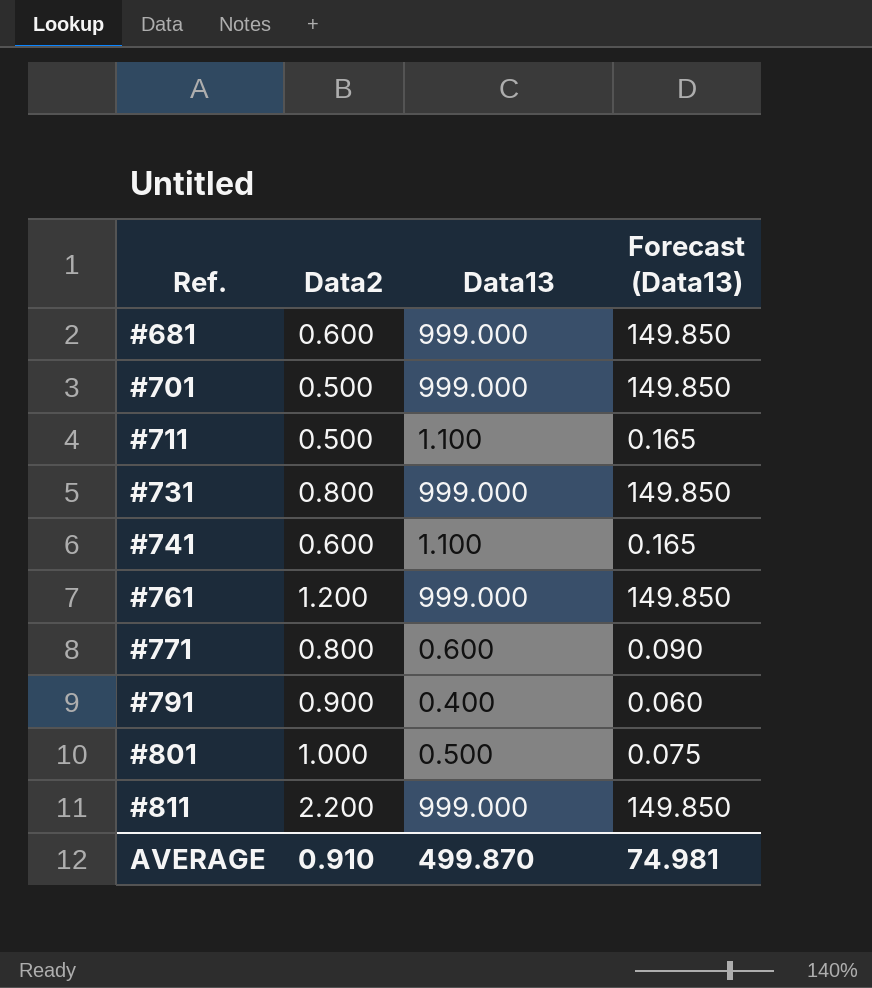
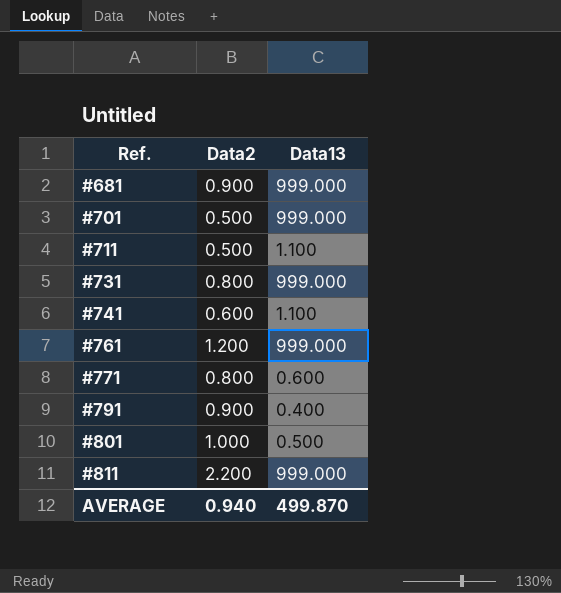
column Forecast (Data13) | formula: [Data13] * 0.15 -> none
#681 | Data2: 0.600 -> 0.900
AVERAGE | Data2: 0.910 -> 0.940

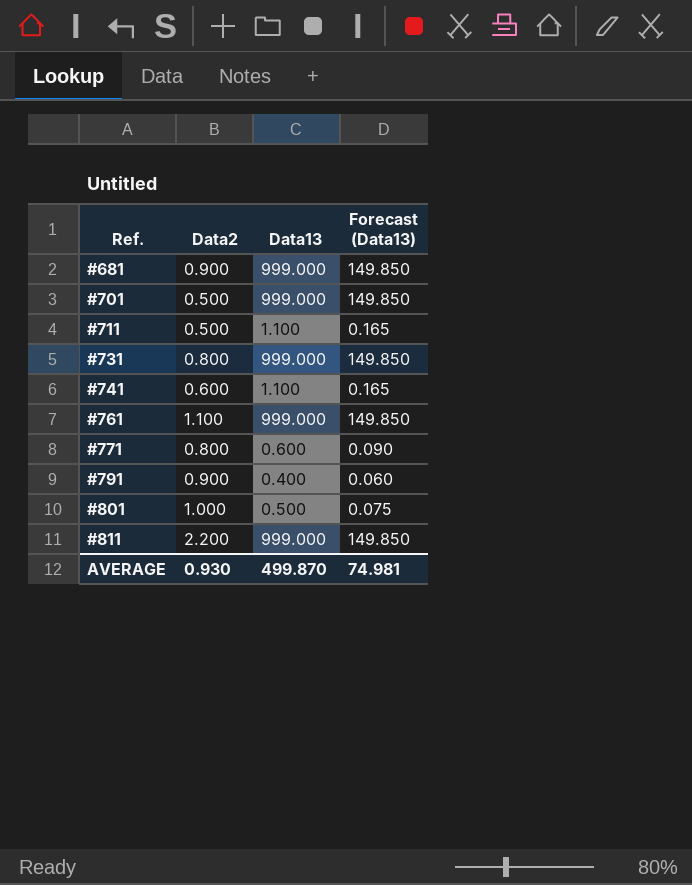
column Forecast (Data13) | formula: none -> [Data13] * 0.15
#761 | Data2: 1.200 -> 1.100
AVERAGE | Data2: 0.940 -> 0.930

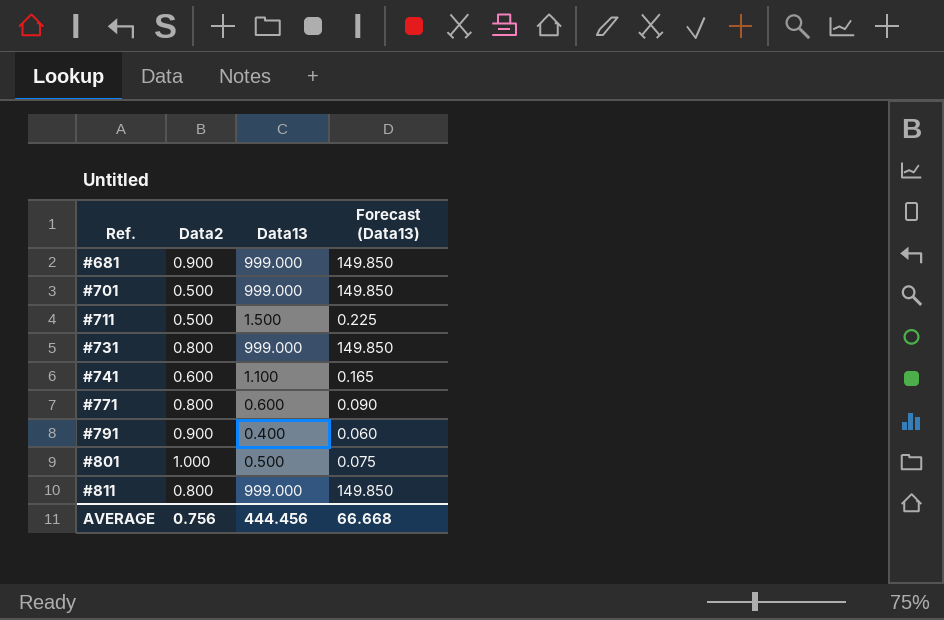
row #761: 1.100 | 999.000 | 149.850 -> none
#711 | Data13: 1.100 -> 1.500
#711 | Forecast (Data13): 0.165 -> 0.225
#811 | Data2: 2.200 -> 0.800
AVERAGE | Data2: 0.930 -> 0.756
AVERAGE | Data13: 499.870 -> 444.456
AVERAGE | Forecast (Data13): 74.981 -> 66.668

